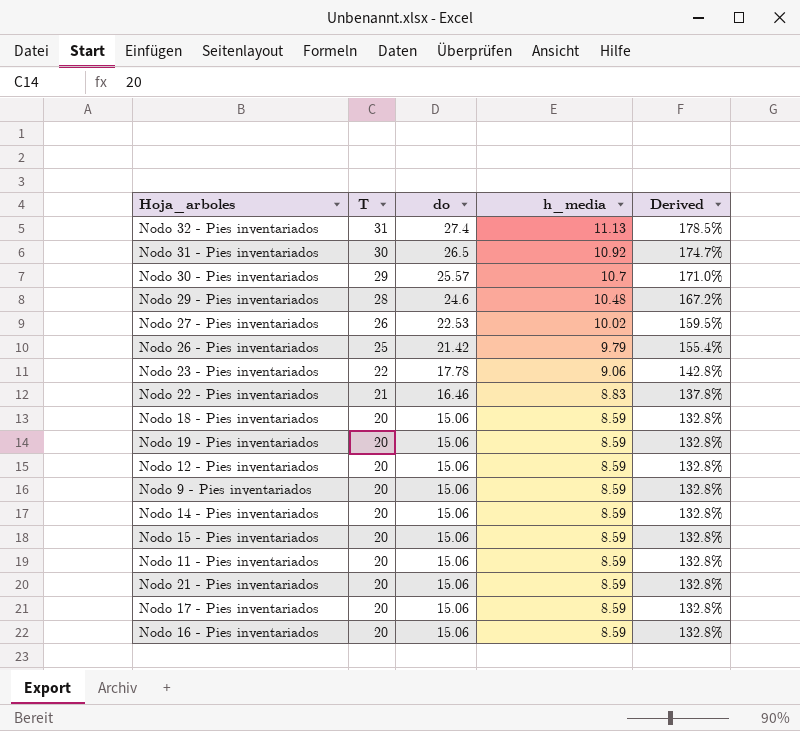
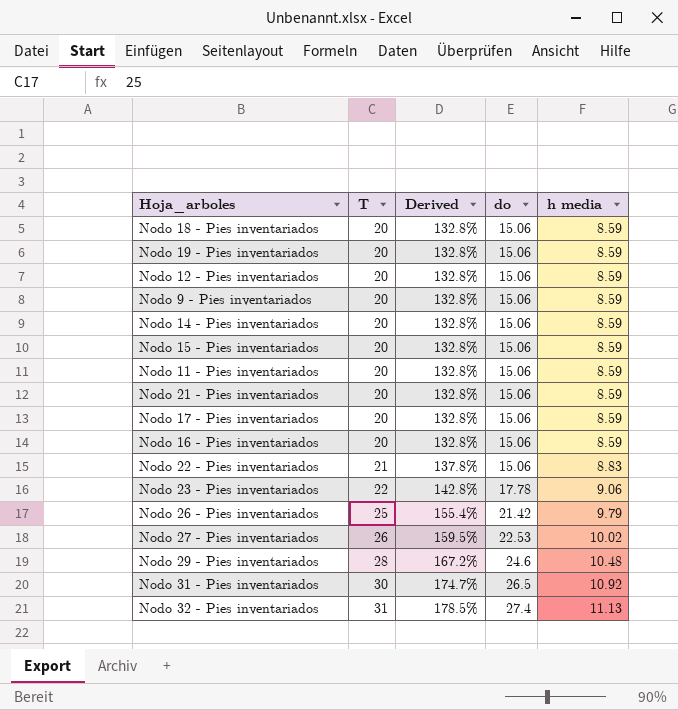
row order: T descending -> T ascending
column Derived | position: 5 -> 3
column name: h_media -> h media
row Nodo 30 - Pies inventariados: 29 | 25.57 | 10.7 | 171.0% -> none
Nodo 22 - Pies inventariados | do: 16.46 -> 15.06

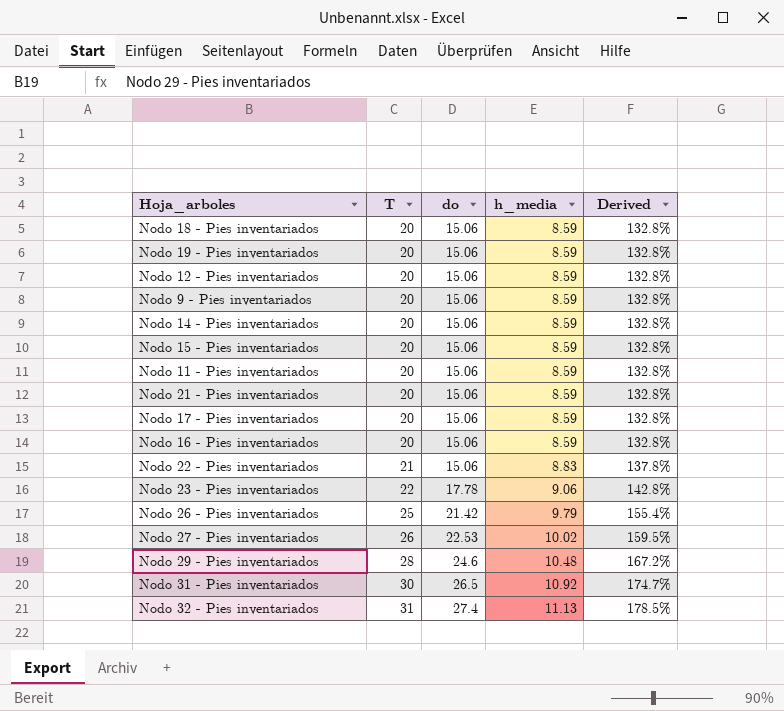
column name: h media -> h_media
column Derived | position: 3 -> 5

